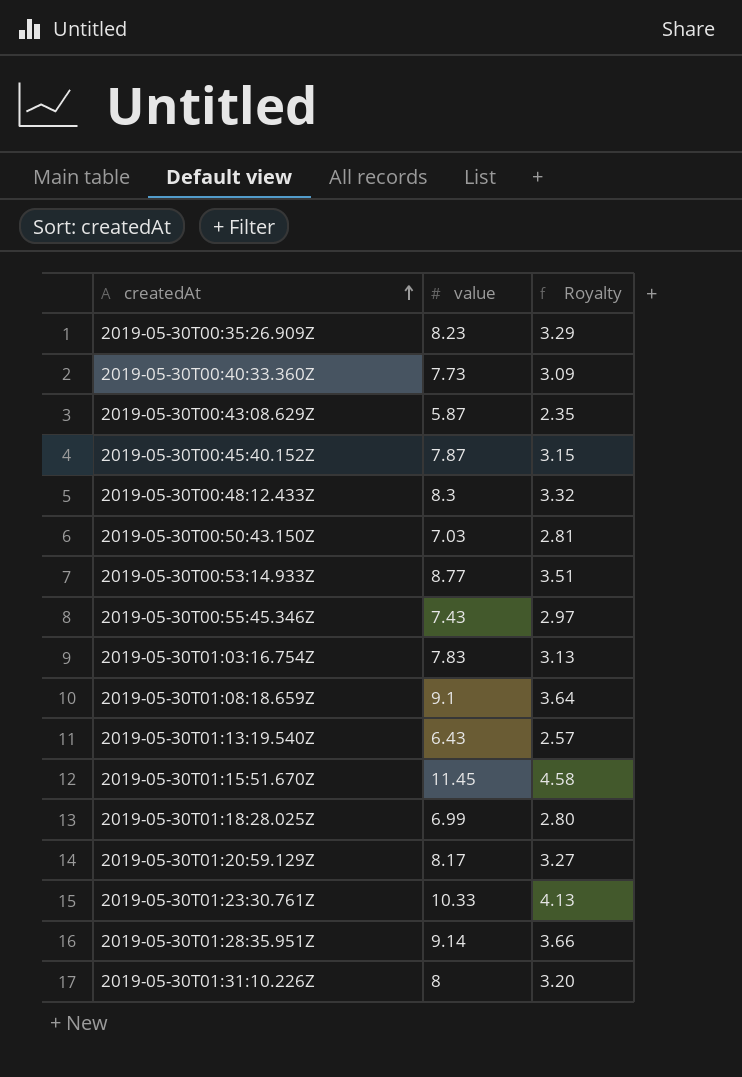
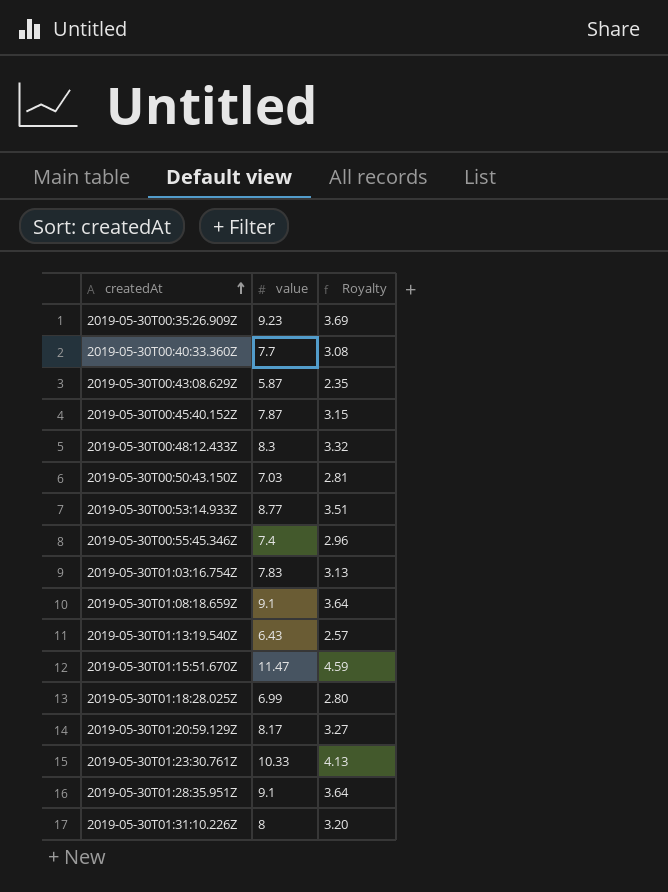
2019-05-30T00:35:26.909Z | value: 8.23 -> 9.23
2019-05-30T00:35:26.909Z | Royalty: 3.29 -> 3.69
2019-05-30T00:40:33.360Z | value: 7.73 -> 7.7
2019-05-30T00:40:33.360Z | Royalty: 3.09 -> 3.08
2019-05-30T00:55:45.346Z | value: 7.43 -> 7.4
2019-05-30T00:55:45.346Z | Royalty: 2.97 -> 2.96
2019-05-30T01:15:51.670Z | value: 11.45 -> 11.47
2019-05-30T01:15:51.670Z | Royalty: 4.58 -> 4.59
2019-05-30T01:28:35.951Z | value: 9.14 -> 9.1
2019-05-30T01:28:35.951Z | Royalty: 3.66 -> 3.64

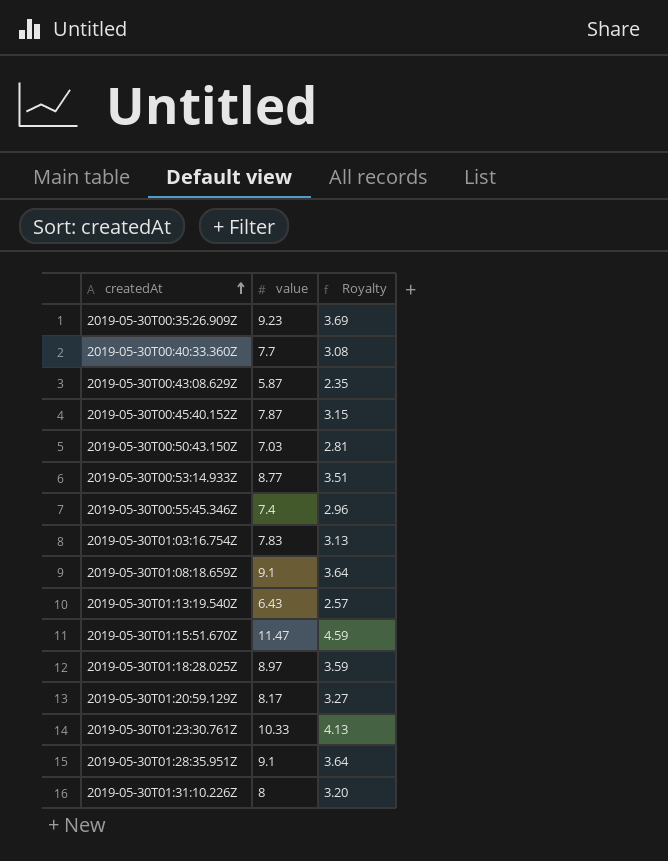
row 2019-05-30T00:48:12.433Z: 8.3 | 3.32 -> none
2019-05-30T01:18:28.025Z | value: 6.99 -> 8.97
2019-05-30T01:18:28.025Z | Royalty: 2.80 -> 3.59

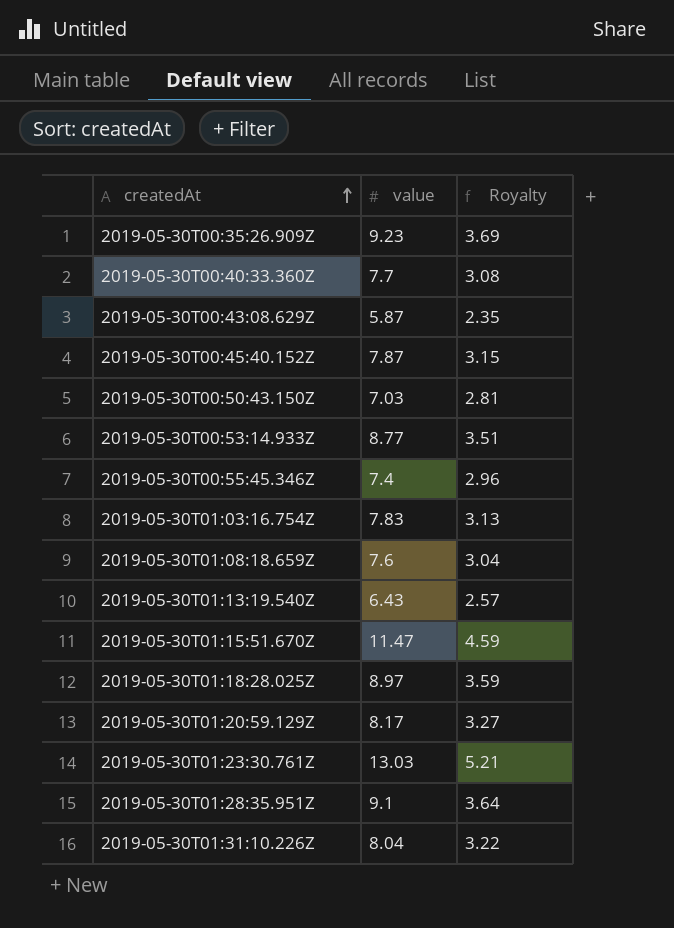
2019-05-30T01:08:18.659Z | value: 9.1 -> 7.6
2019-05-30T01:08:18.659Z | Royalty: 3.64 -> 3.04
2019-05-30T01:23:30.761Z | value: 10.33 -> 13.03
2019-05-30T01:23:30.761Z | Royalty: 4.13 -> 5.21
2019-05-30T01:31:10.226Z | value: 8 -> 8.04
2019-05-30T01:31:10.226Z | Royalty: 3.20 -> 3.22

